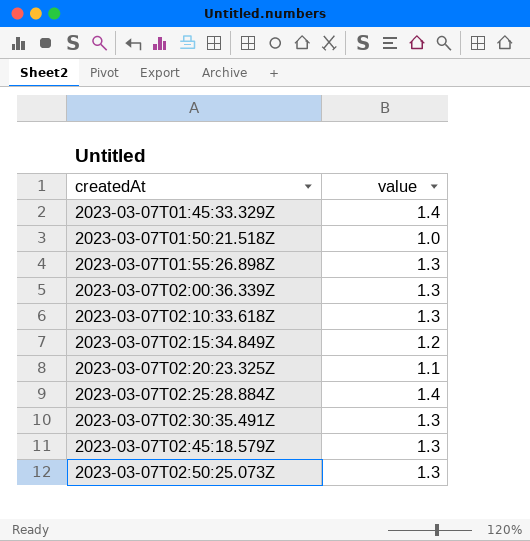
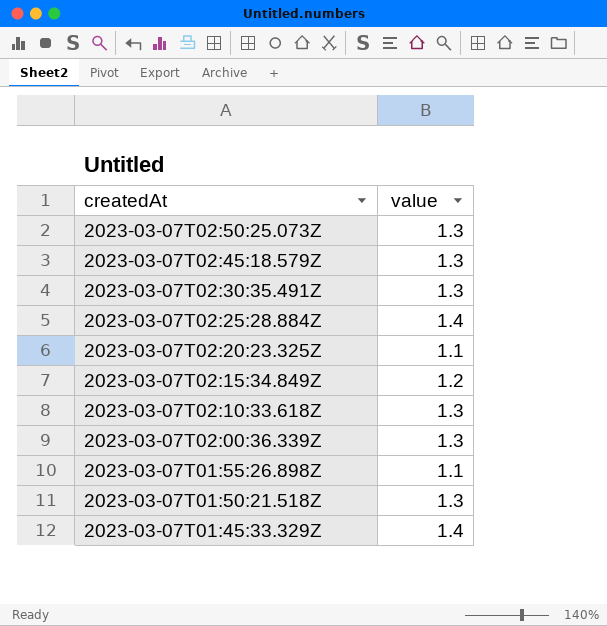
row order: createdAt ascending -> createdAt descending
2023-03-07T01:55:26.898Z | value: 1.3 -> 1.1
2023-03-07T01:50:21.518Z | value: 1.0 -> 1.3

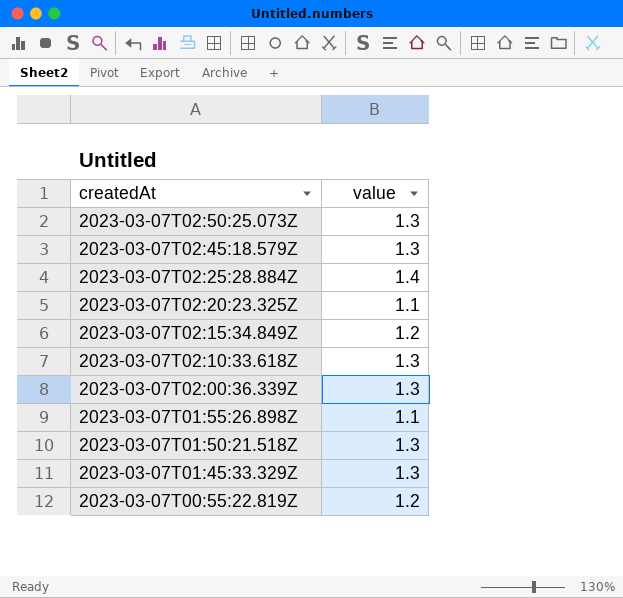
row 2023-03-07T02:30:35.491Z: 1.3 -> none
2023-03-07T01:45:33.329Z | value: 1.4 -> 1.3
row 2023-03-07T00:55:22.819Z: none -> 1.2

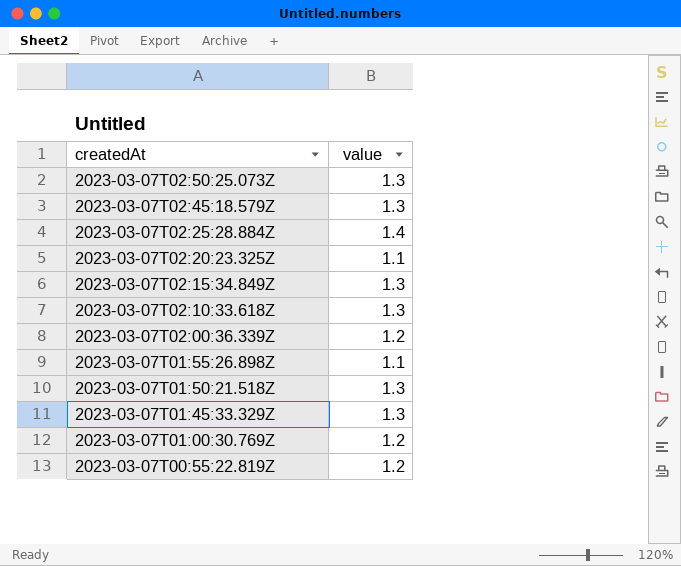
2023-03-07T02:15:34.849Z | value: 1.2 -> 1.3
2023-03-07T02:00:36.339Z | value: 1.3 -> 1.2
row 2023-03-07T01:00:30.769Z: none -> 1.2

